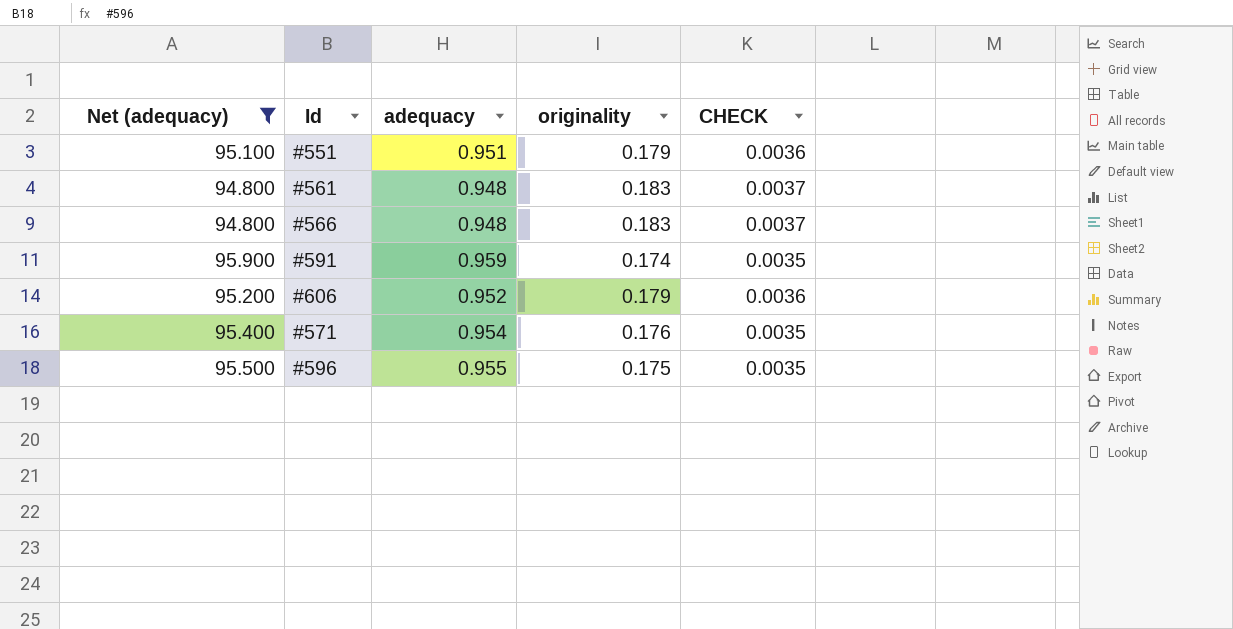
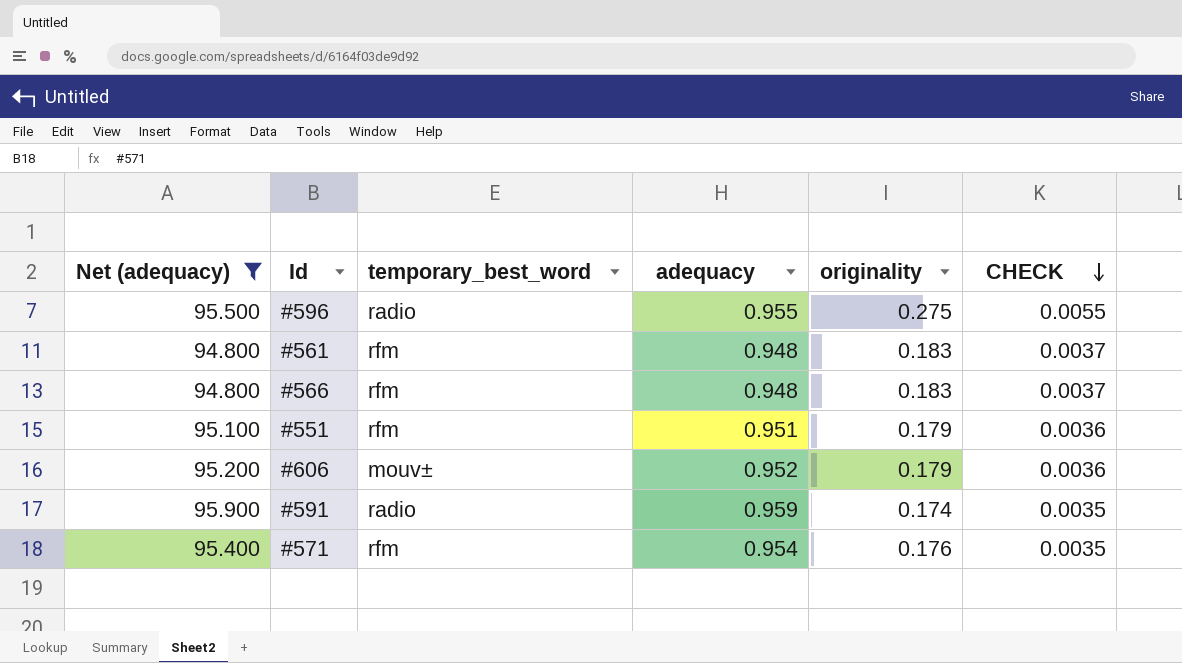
row order: none -> CHECK descending
column temporary_best_word | position: none -> 3
#596 | originality: 0.175 -> 0.275
#596 | CHECK: 0.0035 -> 0.0055

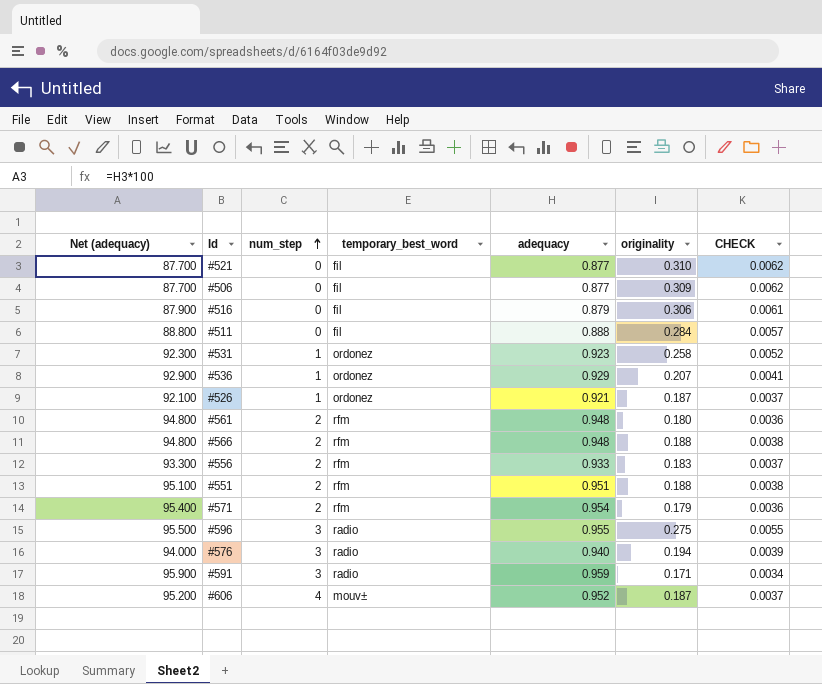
filter: Net (adequacy) >= 94.800 -> none
row order: CHECK descending -> num_step ascending
column num_step | position: none -> 3
#561 | originality: 0.183 -> 0.180
#561 | CHECK: 0.0037 -> 0.0036
#566 | originality: 0.183 -> 0.188
#566 | CHECK: 0.0037 -> 0.0038
#551 | originality: 0.179 -> 0.188
#551 | CHECK: 0.0036 -> 0.0038
#571 | originality: 0.176 -> 0.179
#571 | CHECK: 0.0035 -> 0.0036
#591 | originality: 0.174 -> 0.171
#591 | CHECK: 0.0035 -> 0.0034
#606 | originality: 0.179 -> 0.187
#606 | CHECK: 0.0036 -> 0.0037

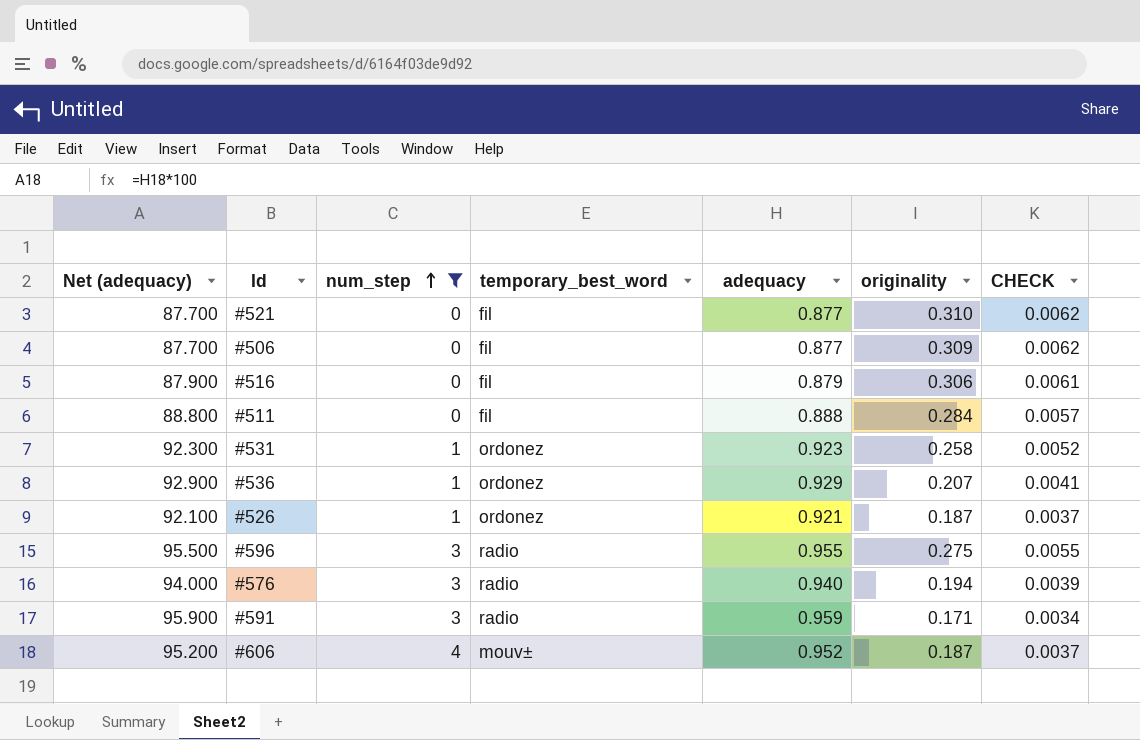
filter: none -> num_step != 2

